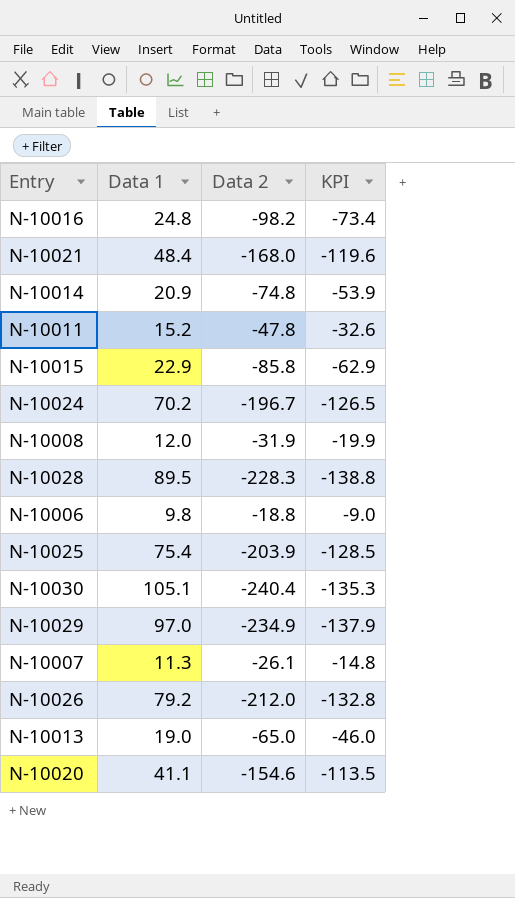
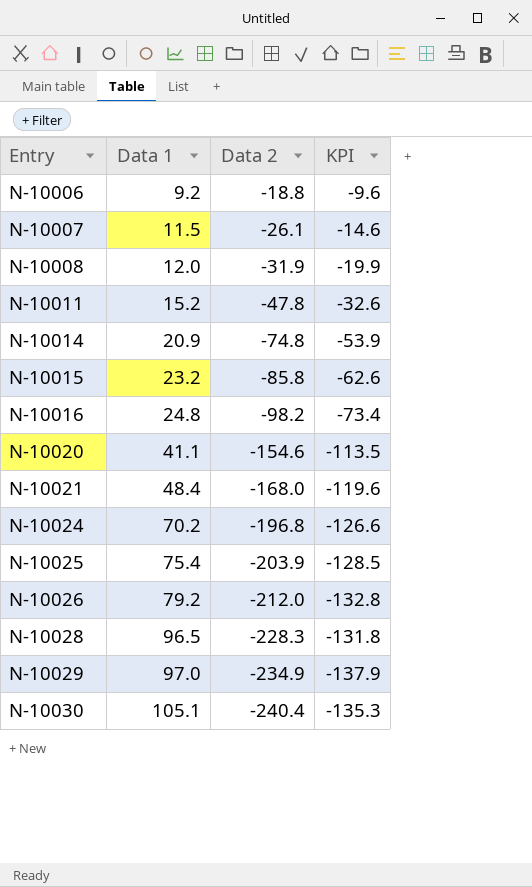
row order: none -> Entry ascending
row N-10013: 19.0 | -65.0 | -46.0 -> none
N-10006 | Data 1: 9.8 -> 9.2
N-10006 | KPI: -9.0 -> -9.6
N-10007 | Data 1: 11.3 -> 11.5
N-10007 | KPI: -14.8 -> -14.6
N-10015 | Data 1: 22.9 -> 23.2
N-10015 | KPI: -62.9 -> -62.6
N-10024 | Data 2: -196.7 -> -196.8
N-10024 | KPI: -126.5 -> -126.6
N-10028 | Data 1: 89.5 -> 96.5
N-10028 | KPI: -138.8 -> -131.8

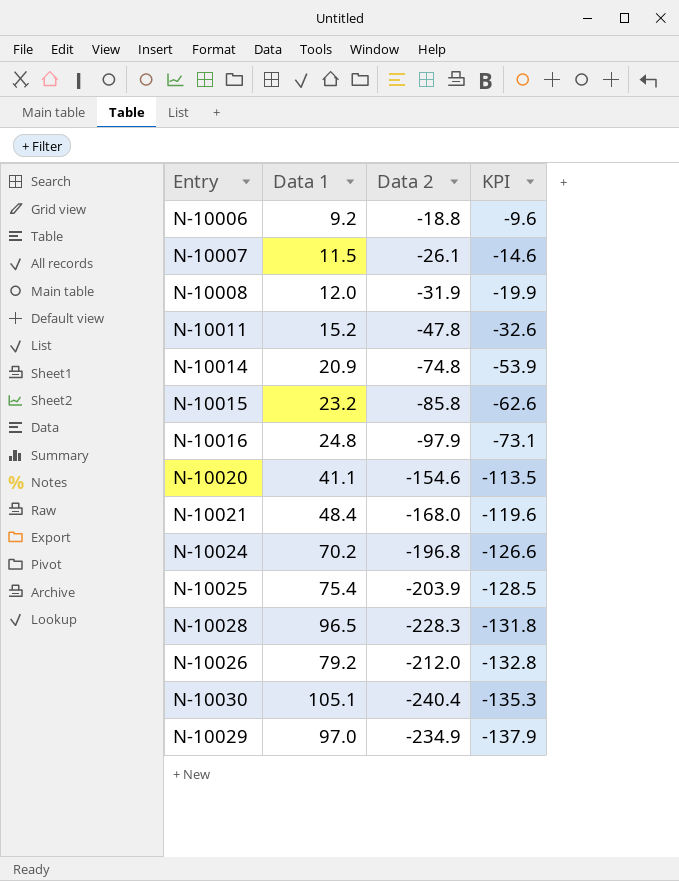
row order: Entry ascending -> KPI descending
N-10016 | Data 2: -98.2 -> -97.9
N-10016 | KPI: -73.4 -> -73.1

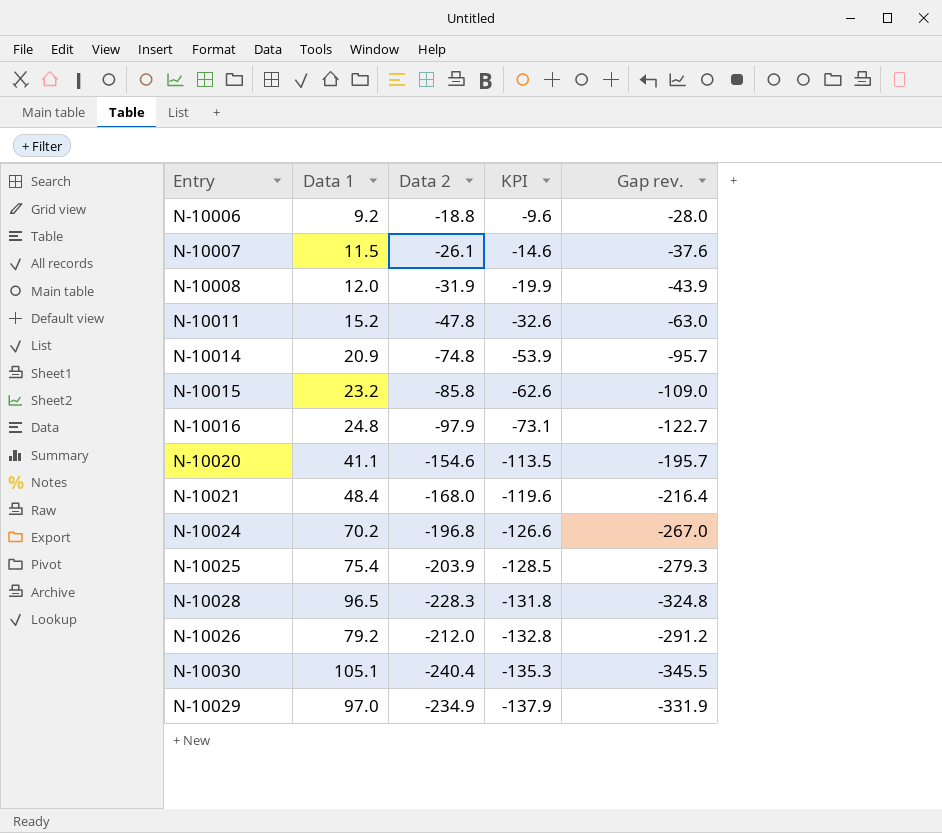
column Gap rev. | formula: none -> [Data 2] - [Data 1]

